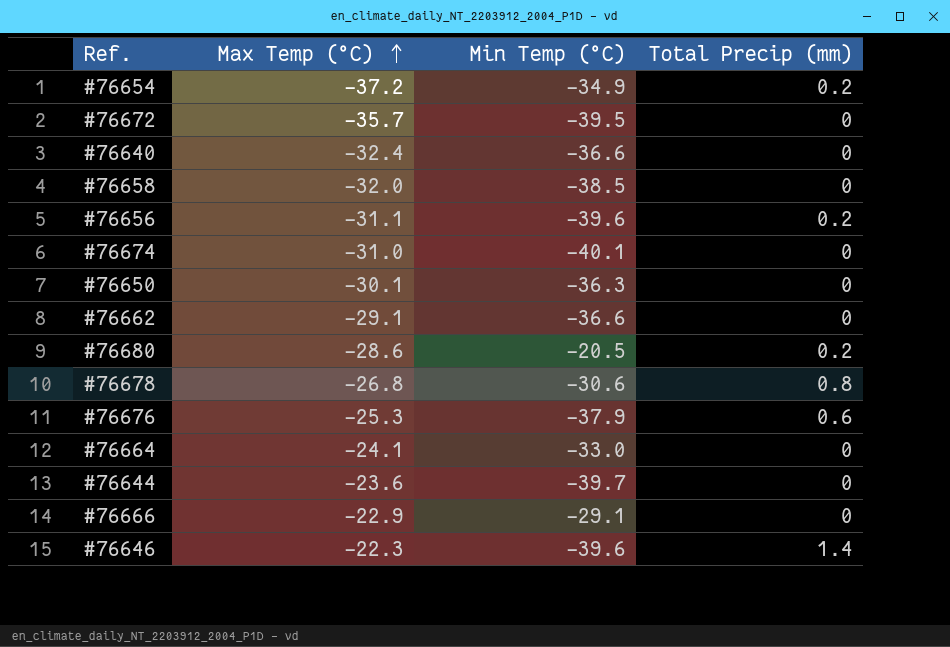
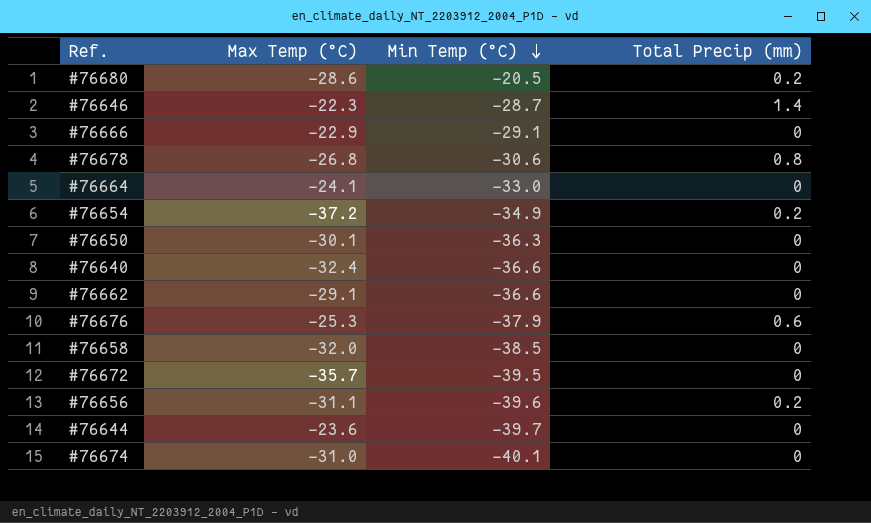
row order: Max Temp (°C) ascending -> Min Temp (°C) descending
#76646 | Min Temp (°C): -39.6 -> -28.7

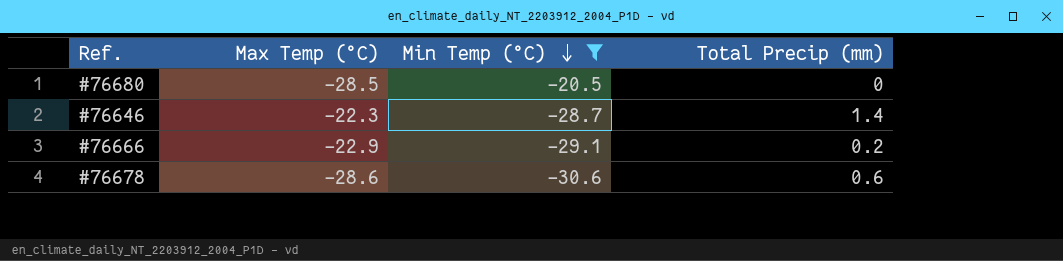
filter: none -> Min Temp (°C) >= -30.6
#76680 | Max Temp (°C): -28.6 -> -28.5
#76680 | Total Precip (mm): 0.2 -> 0
#76666 | Total Precip (mm): 0 -> 0.2
#76678 | Max Temp (°C): -26.8 -> -28.6
#76678 | Total Precip (mm): 0.8 -> 0.6

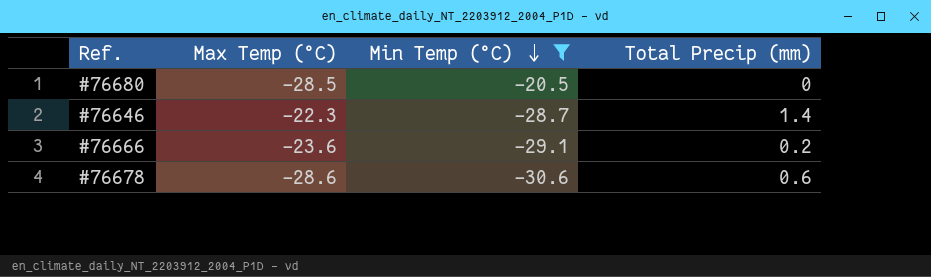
#76666 | Max Temp (°C): -22.9 -> -23.6

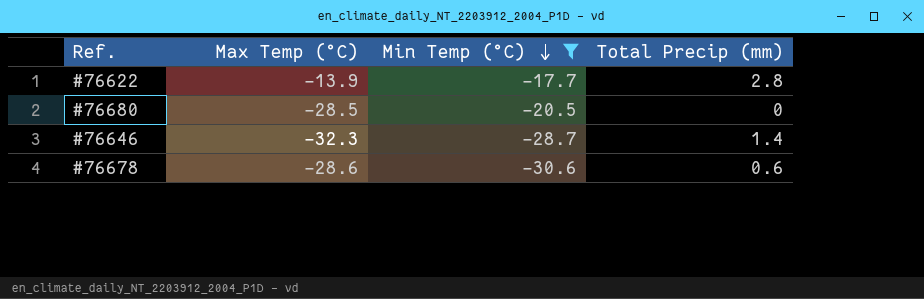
row #76666: -23.6 | -29.1 | 0.2 -> none
row #76622: none -> -13.9 | -17.7 | 2.8
#76646 | Max Temp (°C): -22.3 -> -32.3

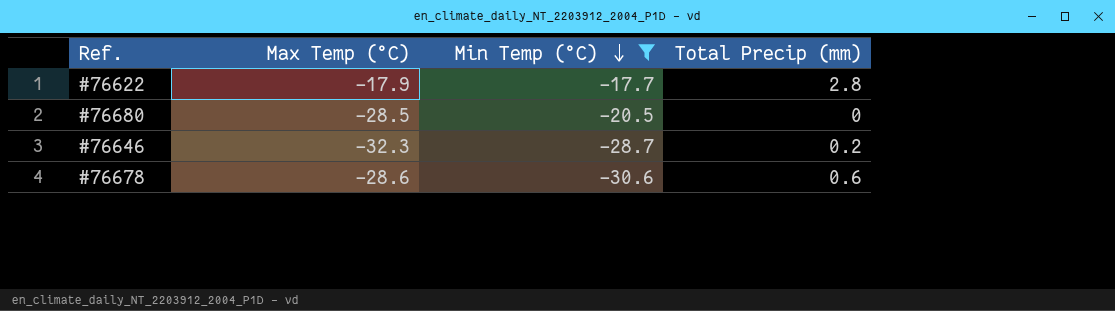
#76622 | Max Temp (°C): -13.9 -> -17.9
#76646 | Total Precip (mm): 1.4 -> 0.2

